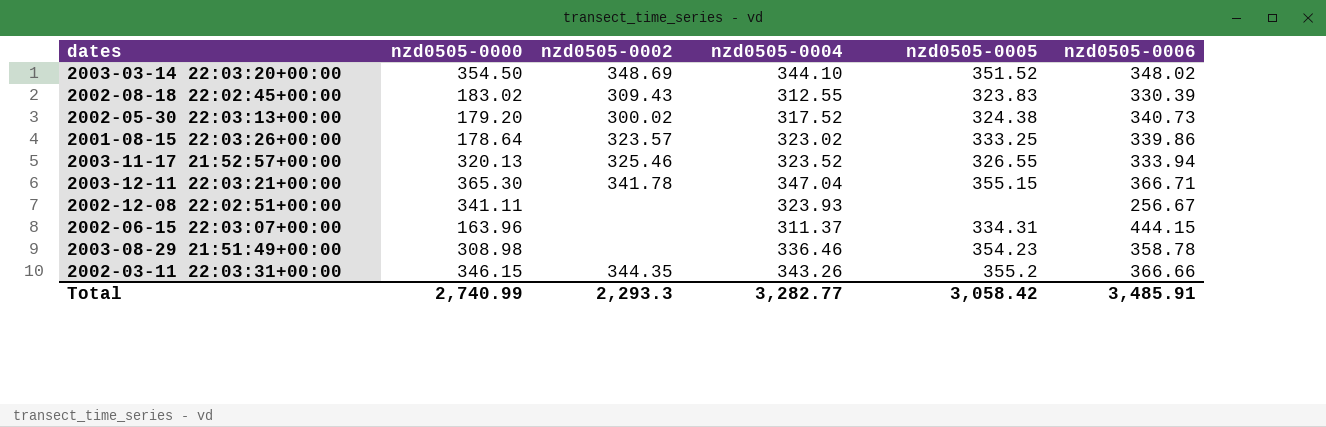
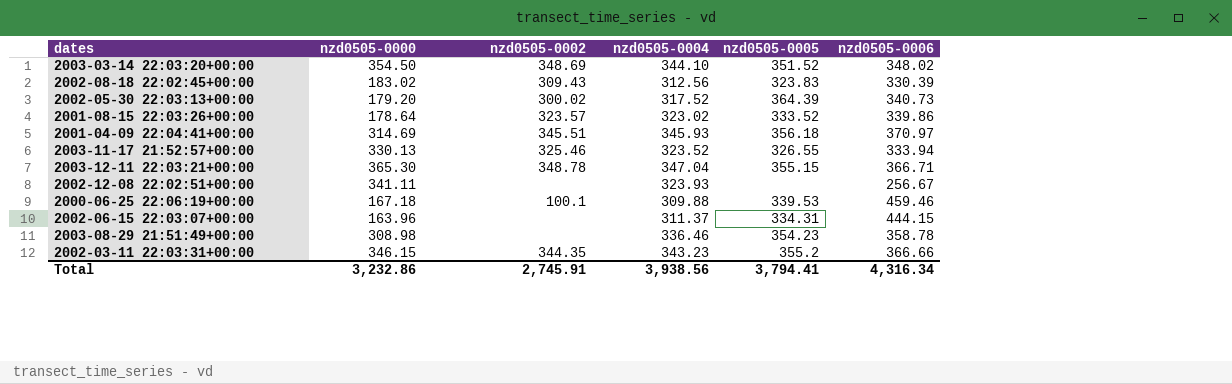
2002-08-18 22:02:45+00:00 | nzd0505-0004: 312.55 -> 312.56
2002-05-30 22:03:13+00:00 | nzd0505-0005: 324.38 -> 364.39
2001-08-15 22:03:26+00:00 | nzd0505-0005: 333.25 -> 333.52
row 2001-04-09 22:04:41+00:00: none -> 314.69 | 345.51 | 345.93 | 356.18 | 370.97
2003-11-17 21:52:57+00:00 | nzd0505-0000: 320.13 -> 330.13
2003-12-11 22:03:21+00:00 | nzd0505-0002: 341.78 -> 348.78
row 2000-06-25 22:06:19+00:00: none -> 167.18 | 100.1 | 309.88 | 339.53 | 459.46
2002-03-11 22:03:31+00:00 | nzd0505-0004: 343.26 -> 343.23
Total | nzd0505-0000: 2,740.99 -> 3,232.86
Total | nzd0505-0002: 2,293.3 -> 2,745.91
Total | nzd0505-0004: 3,282.77 -> 3,938.56
Total | nzd0505-0005: 3,058.42 -> 3,794.41
Total | nzd0505-0006: 3,485.91 -> 4,316.34

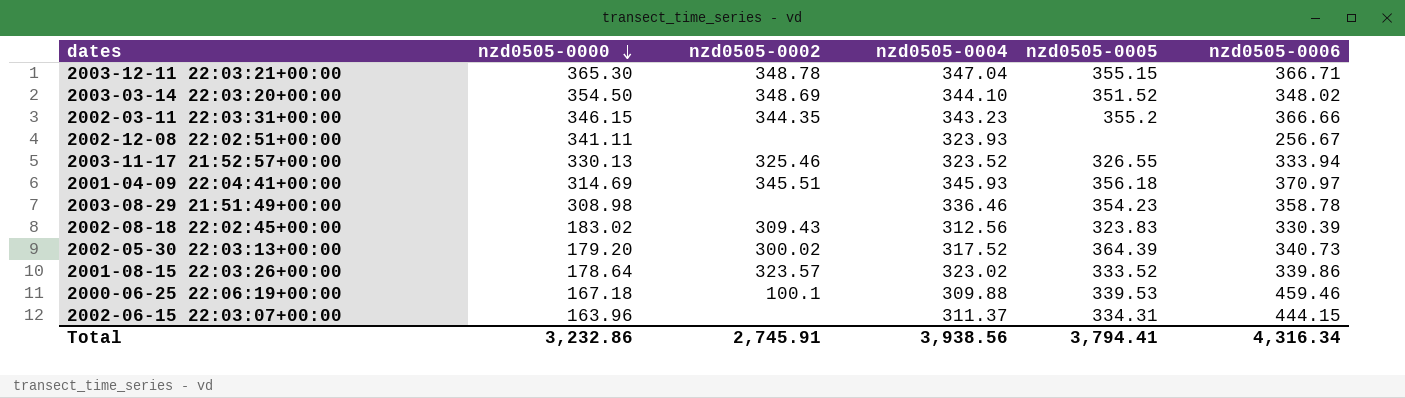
row order: none -> nzd0505-0000 descending

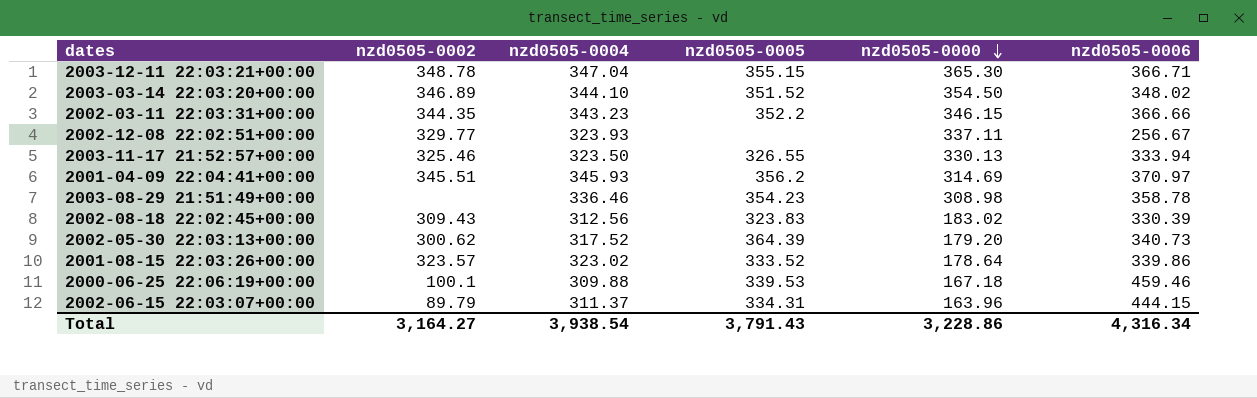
column nzd0505-0000 | position: 2 -> 5
2003-03-14 22:03:20+00:00 | nzd0505-0002: 348.69 -> 346.89
2002-03-11 22:03:31+00:00 | nzd0505-0005: 355.2 -> 352.2
2002-12-08 22:02:51+00:00 | nzd0505-0002: none -> 329.77
2002-12-08 22:02:51+00:00 | nzd0505-0000: 341.11 -> 337.11
2003-11-17 21:52:57+00:00 | nzd0505-0004: 323.52 -> 323.50
2001-04-09 22:04:41+00:00 | nzd0505-0005: 356.18 -> 356.2
2002-05-30 22:03:13+00:00 | nzd0505-0002: 300.02 -> 300.62
2002-06-15 22:03:07+00:00 | nzd0505-0002: none -> 89.79
Total | nzd0505-0002: 2,745.91 -> 3,164.27
Total | nzd0505-0004: 3,938.56 -> 3,938.54
Total | nzd0505-0005: 3,794.41 -> 3,791.43
Total | nzd0505-0000: 3,232.86 -> 3,228.86

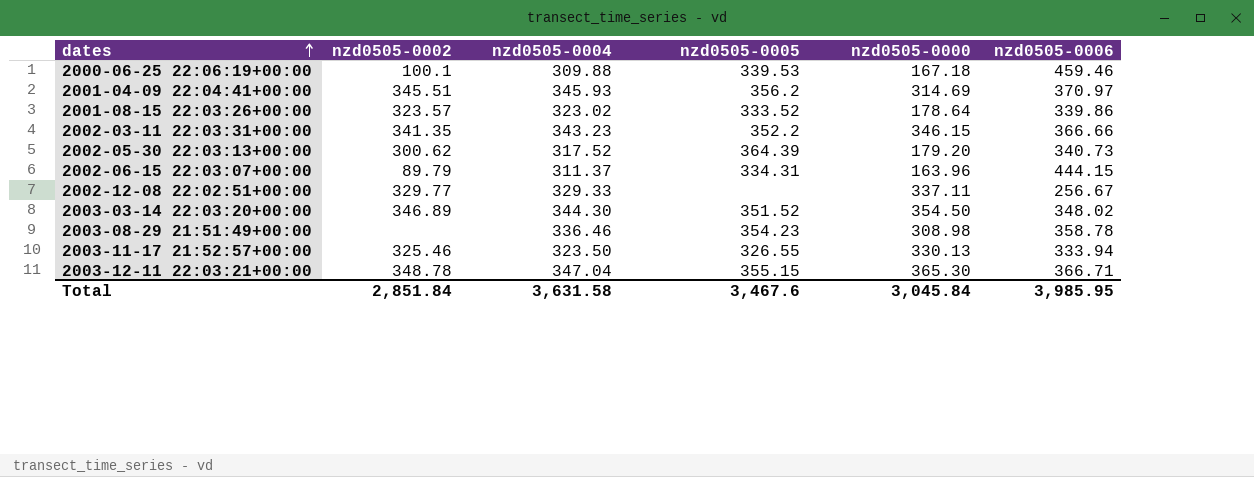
row order: nzd0505-0000 descending -> dates ascending
row 2002-08-18 22:02:45+00:00: 309.43 | 312.56 | 323.83 | 183.02 | 330.39 -> none
2002-03-11 22:03:31+00:00 | nzd0505-0002: 344.35 -> 341.35
2002-12-08 22:02:51+00:00 | nzd0505-0004: 323.93 -> 329.33
2003-03-14 22:03:20+00:00 | nzd0505-0004: 344.10 -> 344.30
Total | nzd0505-0002: 3,164.27 -> 2,851.84
Total | nzd0505-0004: 3,938.54 -> 3,631.58
Total | nzd0505-0005: 3,791.43 -> 3,467.6
Total | nzd0505-0000: 3,228.86 -> 3,045.84
Total | nzd0505-0006: 4,316.34 -> 3,985.95

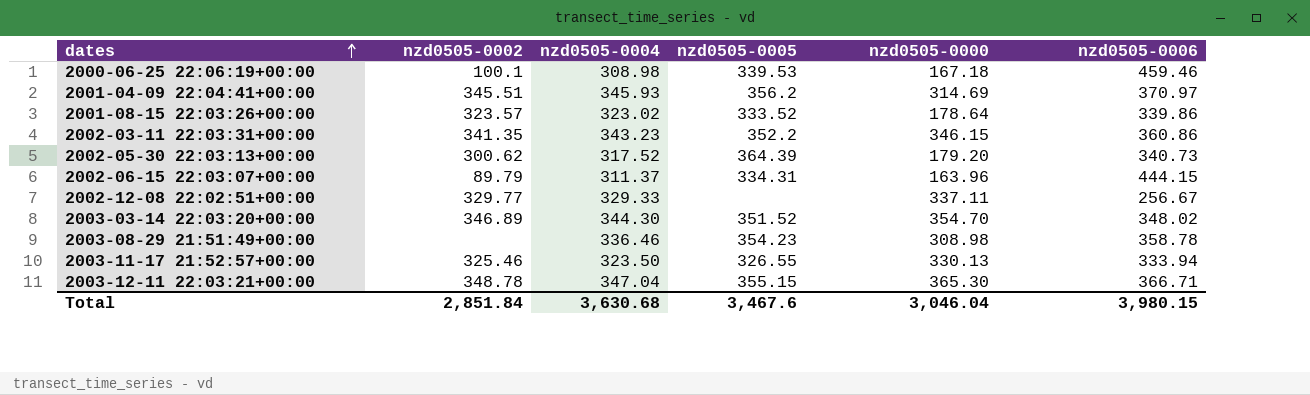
2000-06-25 22:06:19+00:00 | nzd0505-0004: 309.88 -> 308.98
2002-03-11 22:03:31+00:00 | nzd0505-0006: 366.66 -> 360.86
2003-03-14 22:03:20+00:00 | nzd0505-0000: 354.50 -> 354.70
Total | nzd0505-0004: 3,631.58 -> 3,630.68
Total | nzd0505-0000: 3,045.84 -> 3,046.04
Total | nzd0505-0006: 3,985.95 -> 3,980.15

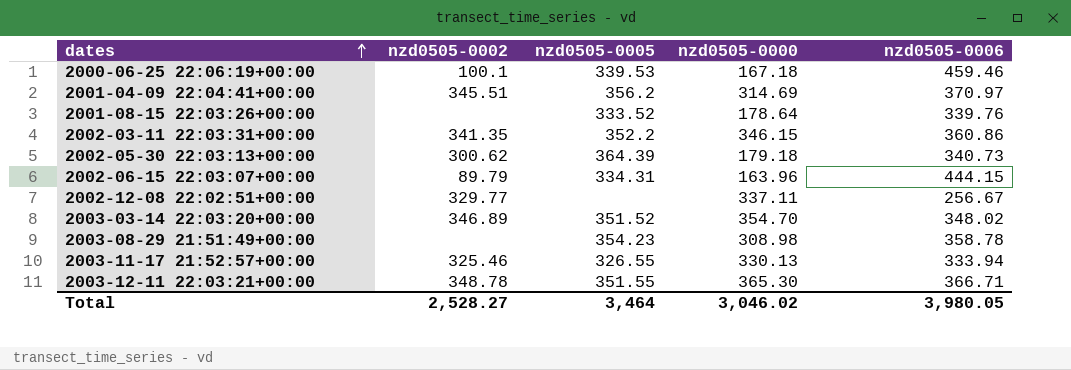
column nzd0505-0004 | position: 3 -> none
2001-08-15 22:03:26+00:00 | nzd0505-0002: 323.57 -> none
2001-08-15 22:03:26+00:00 | nzd0505-0006: 339.86 -> 339.76
2002-05-30 22:03:13+00:00 | nzd0505-0000: 179.20 -> 179.18
2003-12-11 22:03:21+00:00 | nzd0505-0005: 355.15 -> 351.55
Total | nzd0505-0002: 2,851.84 -> 2,528.27
Total | nzd0505-0005: 3,467.6 -> 3,464
Total | nzd0505-0000: 3,046.04 -> 3,046.02
Total | nzd0505-0006: 3,980.15 -> 3,980.05

